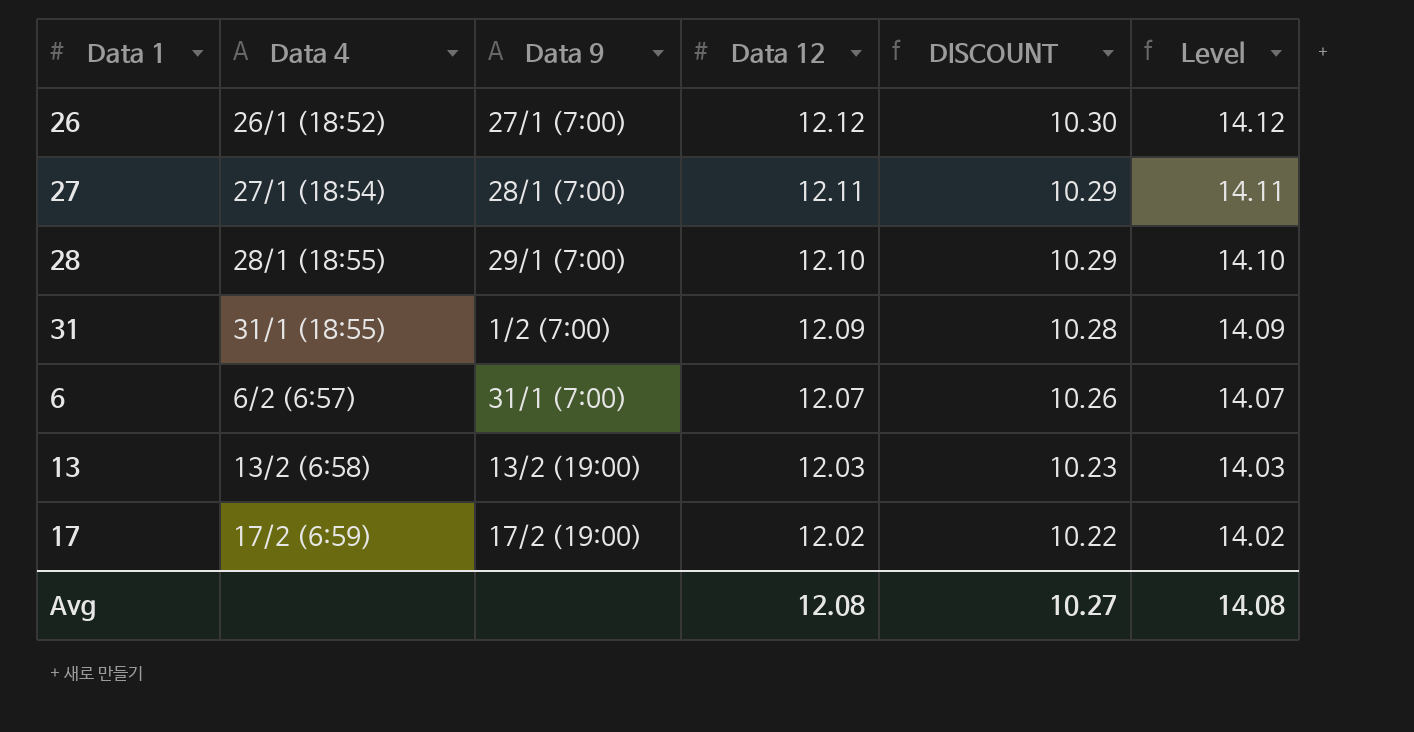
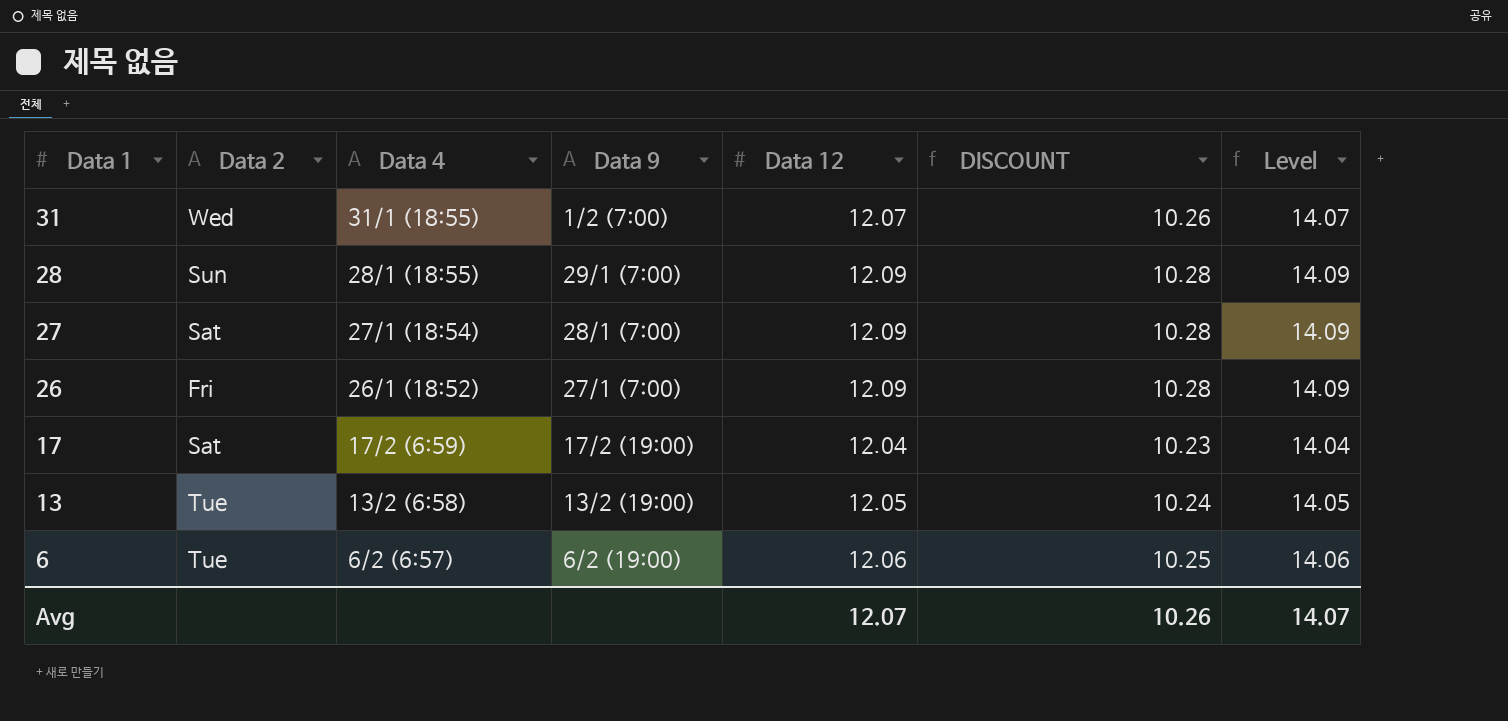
row order: Data 12 descending -> Data 1 descending
column Data 2 | position: none -> 2
31 | Data 12: 12.09 -> 12.07
31 | DISCOUNT: 10.28 -> 10.26
31 | Level: 14.09 -> 14.07
28 | Data 12: 12.10 -> 12.09
28 | DISCOUNT: 10.29 -> 10.28
28 | Level: 14.10 -> 14.09
27 | Data 12: 12.11 -> 12.09
27 | DISCOUNT: 10.29 -> 10.28
27 | Level: 14.11 -> 14.09
26 | Data 12: 12.12 -> 12.09
26 | DISCOUNT: 10.30 -> 10.28
26 | Level: 14.12 -> 14.09
17 | Data 12: 12.02 -> 12.04
17 | DISCOUNT: 10.22 -> 10.23
17 | Level: 14.02 -> 14.04
13 | Data 12: 12.03 -> 12.05
13 | DISCOUNT: 10.23 -> 10.24
13 | Level: 14.03 -> 14.05
6 | Data 9: 31/1 (7:00) -> 6/2 (19:00)
6 | Data 12: 12.07 -> 12.06
6 | DISCOUNT: 10.26 -> 10.25
6 | Level: 14.07 -> 14.06
Avg | Data 12: 12.08 -> 12.07
Avg | DISCOUNT: 10.27 -> 10.26
Avg | Level: 14.08 -> 14.07

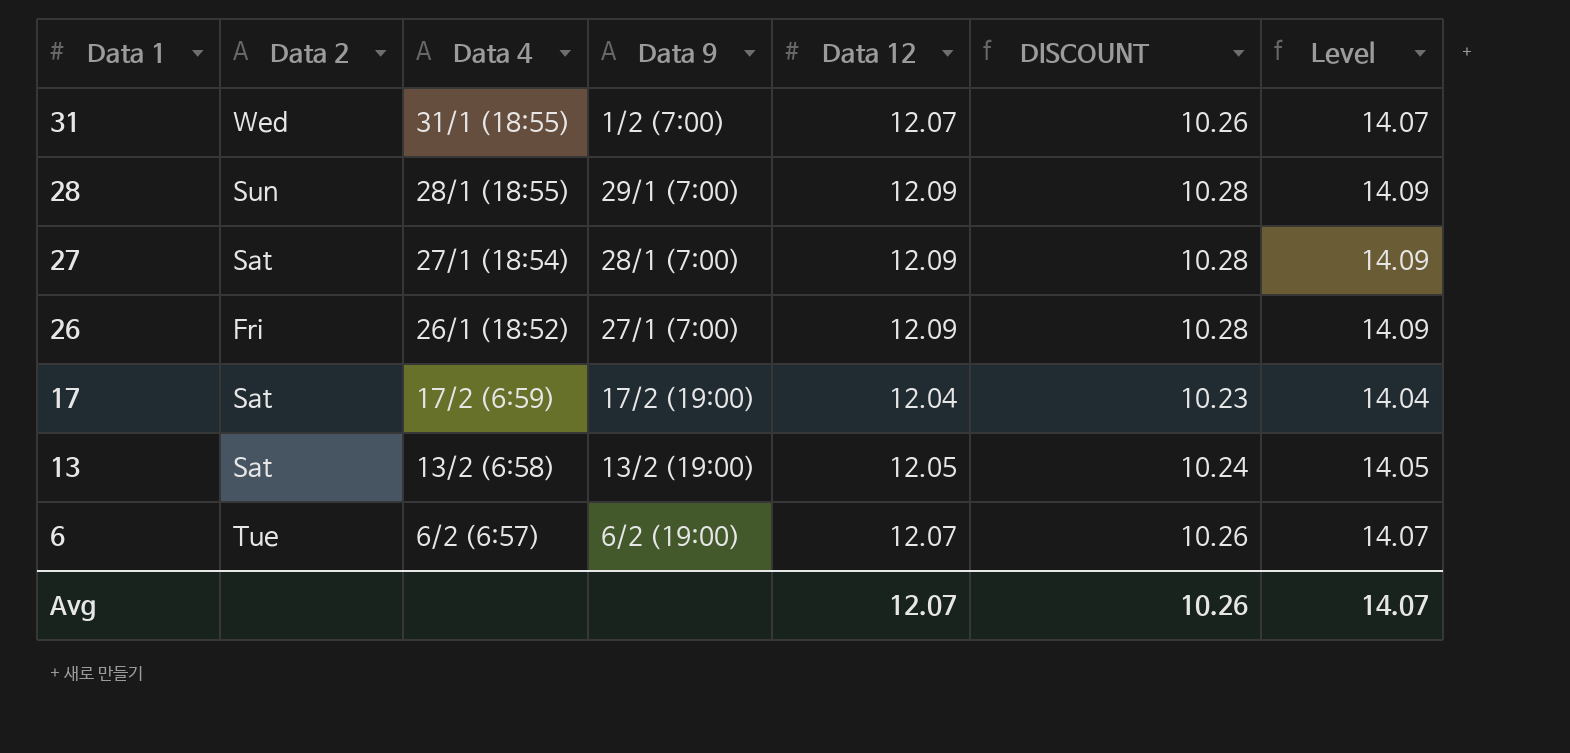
13 | Data 2: Tue -> Sat
6 | Data 12: 12.06 -> 12.07
6 | DISCOUNT: 10.25 -> 10.26
6 | Level: 14.06 -> 14.07

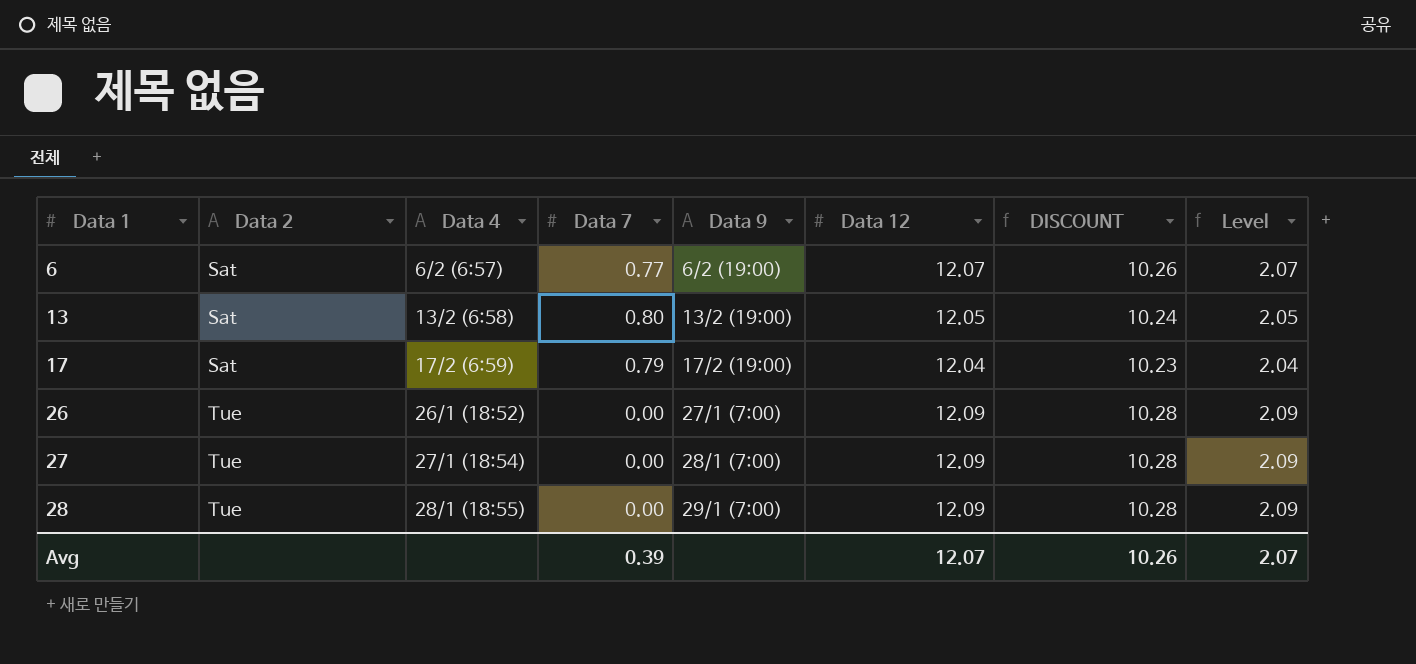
row order: Data 1 descending -> Data 1 ascending
column Data 7 | position: none -> 4
column Level | formula: [Data 12] + 2 -> [Data 12] - 10
row 31: Wed | 31/1 (18:55) | 1/2 (7:00) | 12.07 | 10.26 | 14.07 -> none
6 | Data 2: Tue -> Sat
26 | Data 2: Fri -> Tue
27 | Data 2: Sat -> Tue
28 | Data 2: Sun -> Tue
Avg | Level: 14.07 -> 2.07

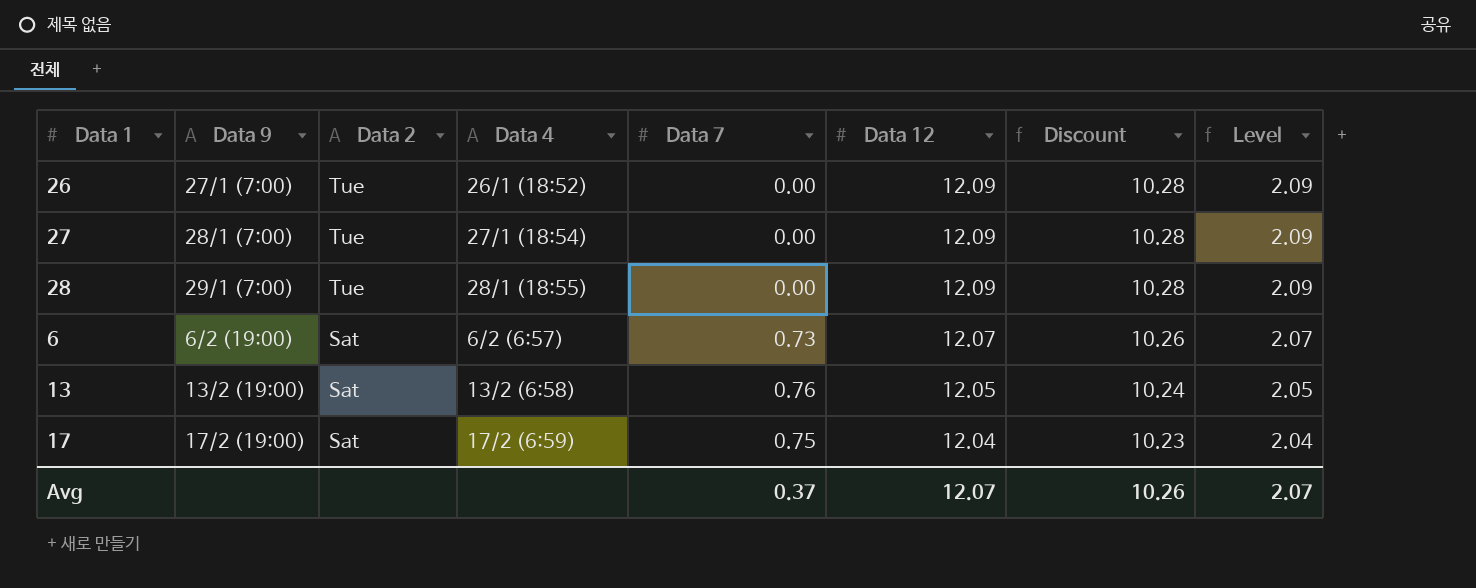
row order: Data 1 ascending -> Data 2 descending
column Data 9 | position: 5 -> 2
column name: DISCOUNT -> Discount
6 | Data 7: 0.77 -> 0.73
13 | Data 7: 0.80 -> 0.76
17 | Data 7: 0.79 -> 0.75
Avg | Data 7: 0.39 -> 0.37

